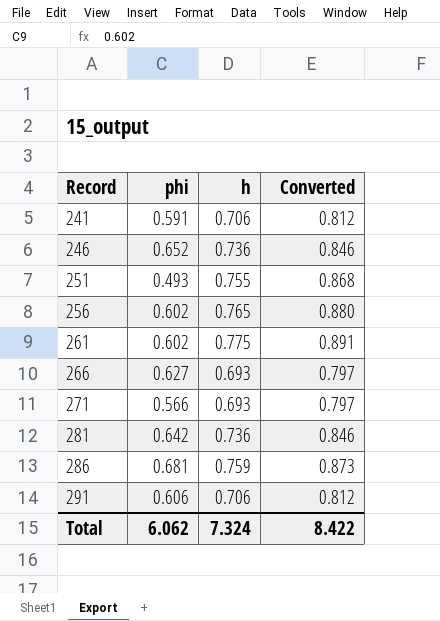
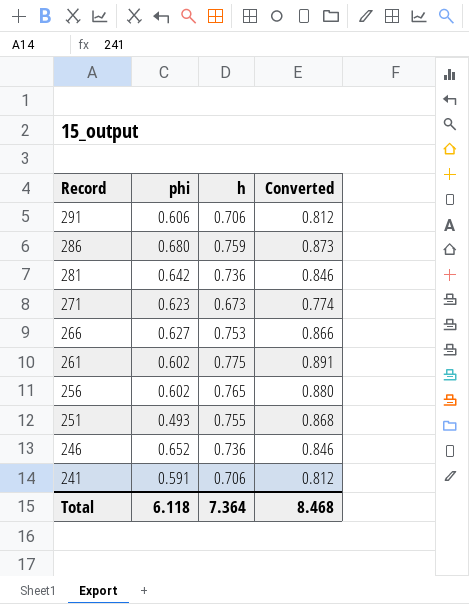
row order: Record ascending -> Record descending
286 | phi: 0.681 -> 0.680
271 | phi: 0.566 -> 0.623
271 | h: 0.693 -> 0.673
271 | Converted: 0.797 -> 0.774
266 | h: 0.693 -> 0.753
266 | Converted: 0.797 -> 0.866
Total | phi: 6.062 -> 6.118
Total | h: 7.324 -> 7.364
Total | Converted: 8.422 -> 8.468

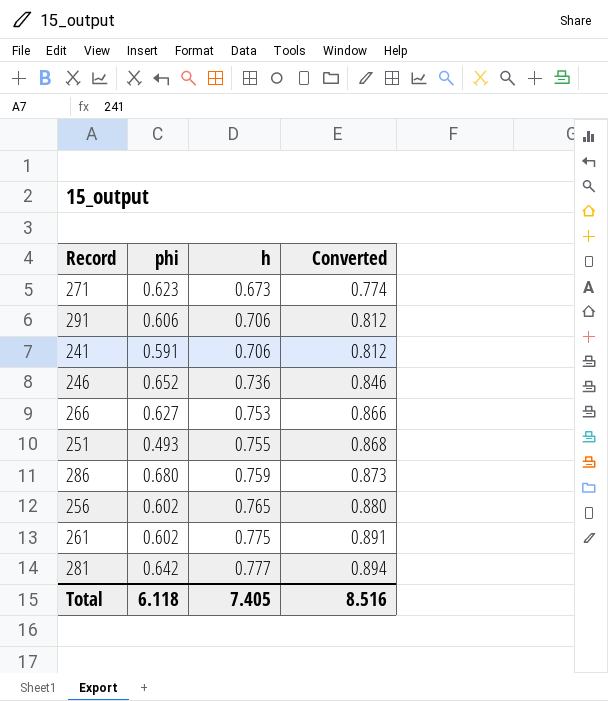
row order: Record descending -> h ascending
281 | h: 0.736 -> 0.777
281 | Converted: 0.846 -> 0.894
Total | h: 7.364 -> 7.405
Total | Converted: 8.468 -> 8.516

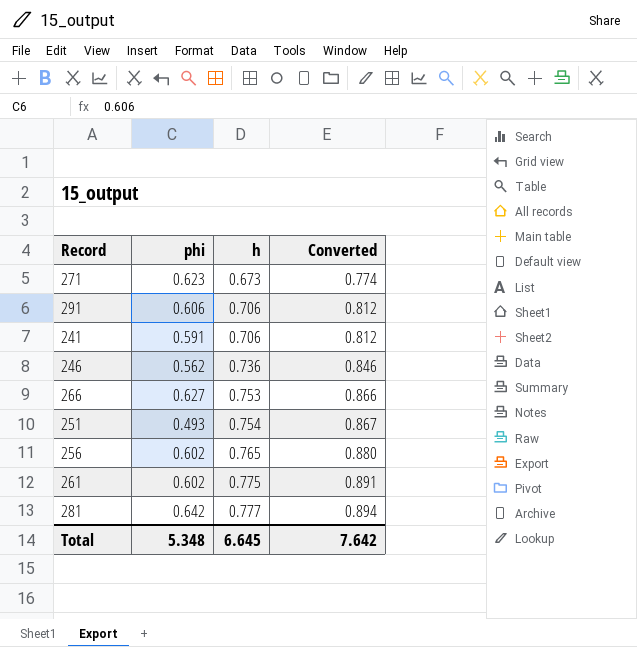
row 286: 0.680 | 0.759 | 0.873 -> none
246 | phi: 0.652 -> 0.562
251 | h: 0.755 -> 0.754
251 | Converted: 0.868 -> 0.867
Total | phi: 6.118 -> 5.348
Total | h: 7.405 -> 6.645
Total | Converted: 8.516 -> 7.642

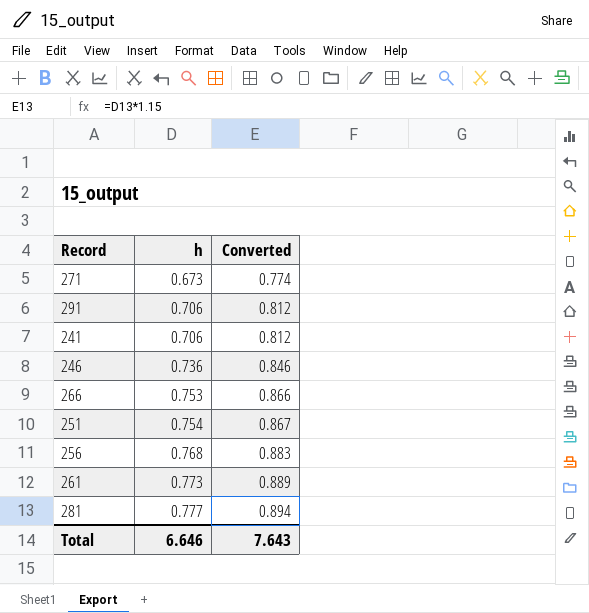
column phi | position: 2 -> none
256 | h: 0.765 -> 0.768
256 | Converted: 0.880 -> 0.883
261 | h: 0.775 -> 0.773
261 | Converted: 0.891 -> 0.889
Total | h: 6.645 -> 6.646
Total | Converted: 7.642 -> 7.643

